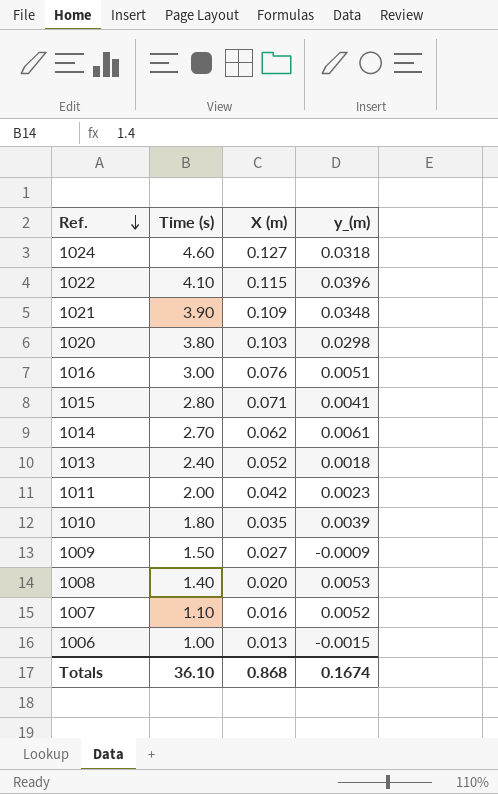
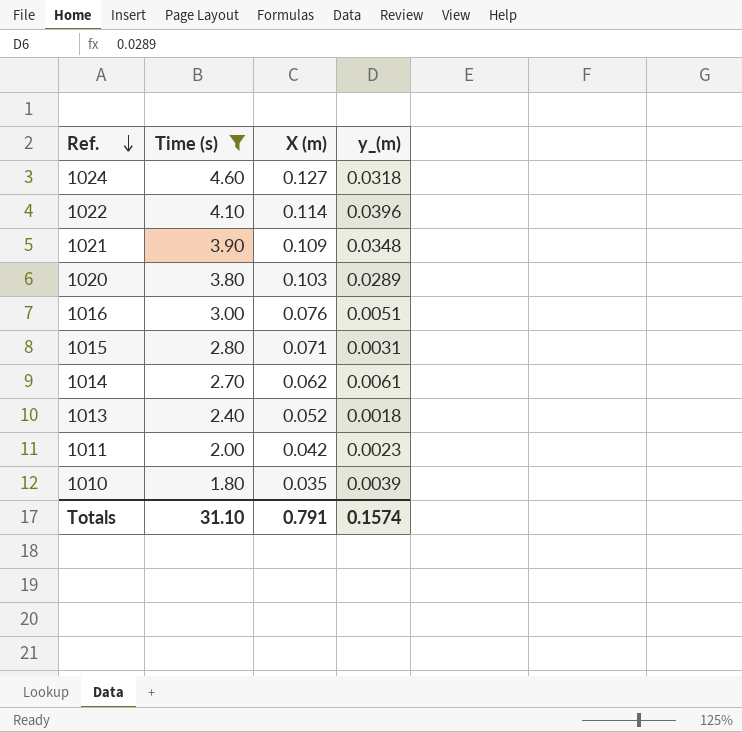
filter: none -> Time (s) >= 1.80
1022 | X (m): 0.115 -> 0.114
1020 | y_(m): 0.0298 -> 0.0289
1015 | y_(m): 0.0041 -> 0.0031
Totals | Time (s): 36.10 -> 31.10
Totals | X (m): 0.868 -> 0.791
Totals | y_(m): 0.1674 -> 0.1574

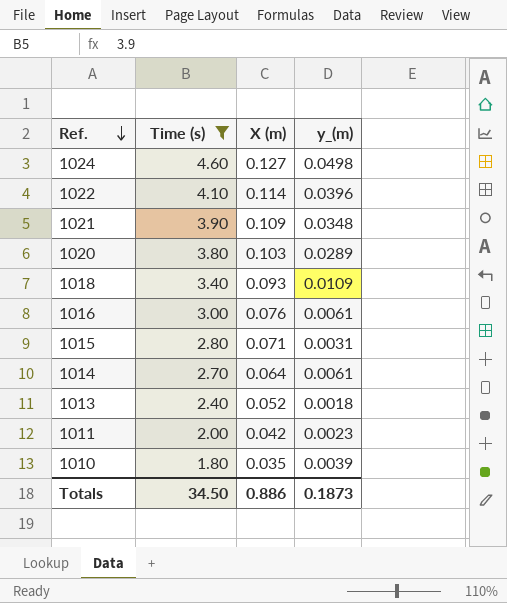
1024 | y_(m): 0.0318 -> 0.0498
row 1018: none -> 3.40 | 0.093 | 0.0109
1016 | y_(m): 0.0051 -> 0.0061
1014 | X (m): 0.062 -> 0.064
Totals | Time (s): 31.10 -> 34.50
Totals | X (m): 0.791 -> 0.886
Totals | y_(m): 0.1574 -> 0.1873

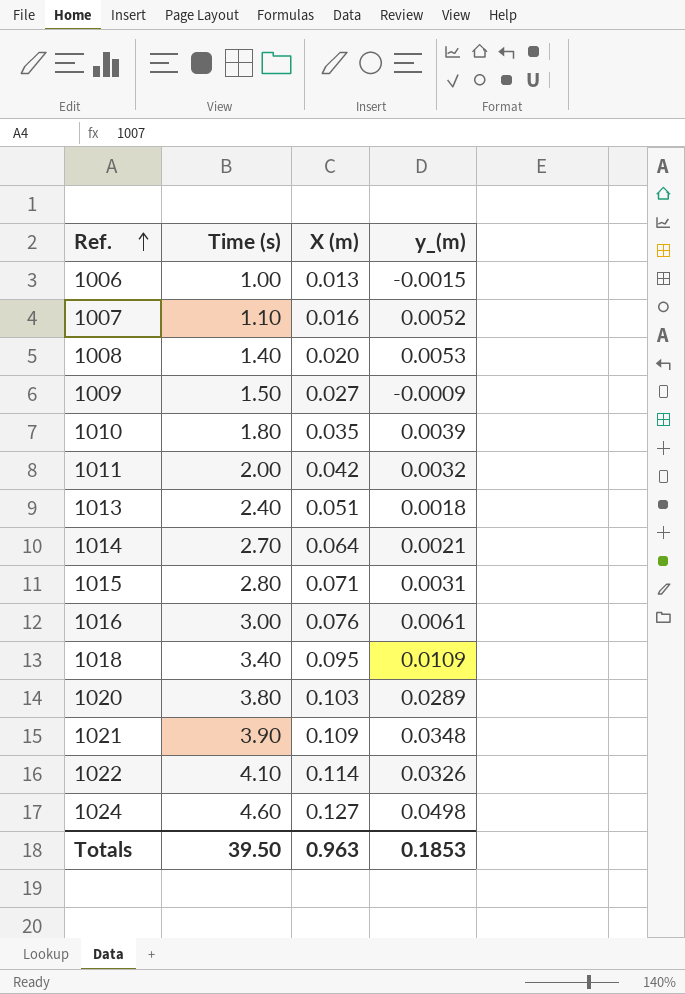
filter: Time (s) >= 1.80 -> none
row order: Ref. descending -> Ref. ascending
1011 | y_(m): 0.0023 -> 0.0032
1013 | X (m): 0.052 -> 0.051
1014 | y_(m): 0.0061 -> 0.0021
1018 | X (m): 0.093 -> 0.095
1022 | y_(m): 0.0396 -> 0.0326
Totals | Time (s): 34.50 -> 39.50
Totals | X (m): 0.886 -> 0.963
Totals | y_(m): 0.1873 -> 0.1853

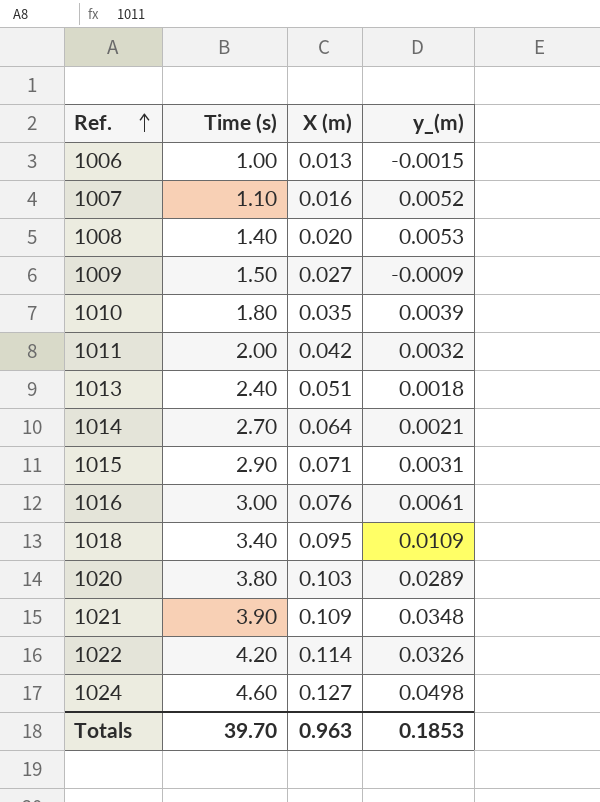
1015 | Time (s): 2.80 -> 2.90
1022 | Time (s): 4.10 -> 4.20
Totals | Time (s): 39.50 -> 39.70

